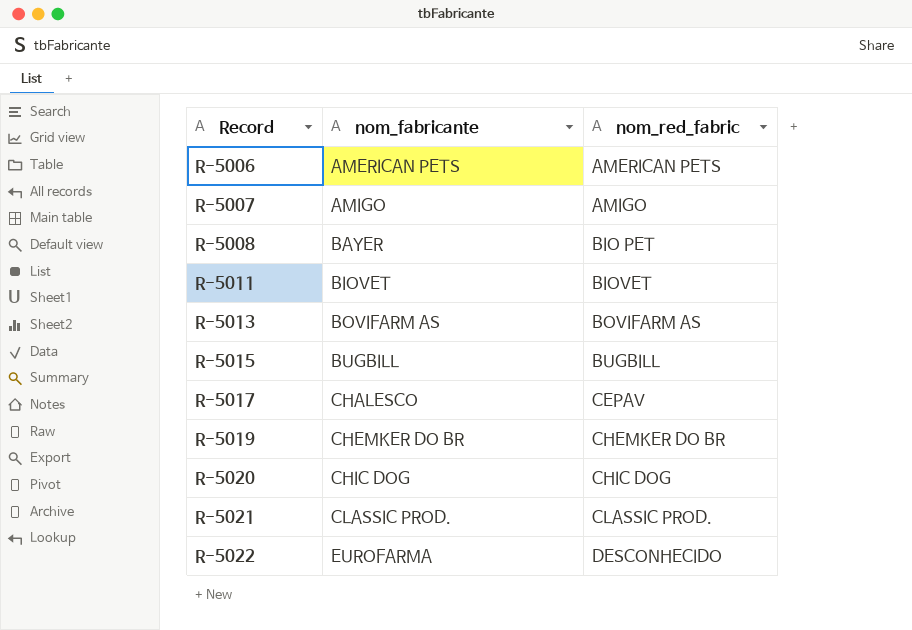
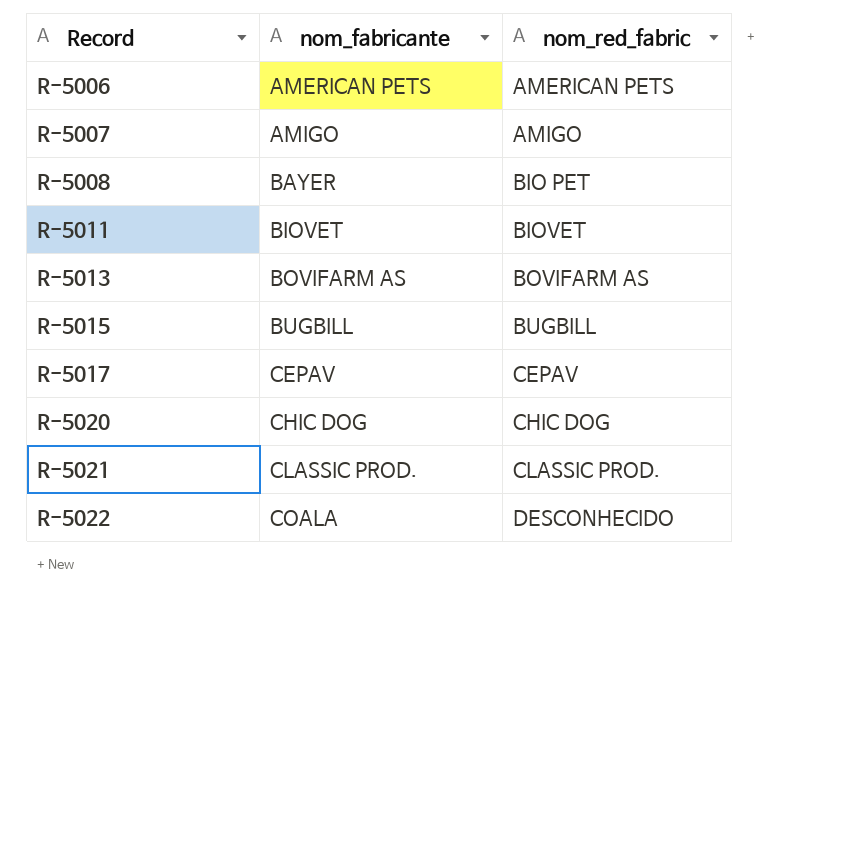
row R-5019: CHEMKER DO BR | CHEMKER DO BR -> none
R-5017 | nom_fabricante: CHALESCO -> CEPAV
R-5022 | nom_fabricante: EUROFARMA -> COALA

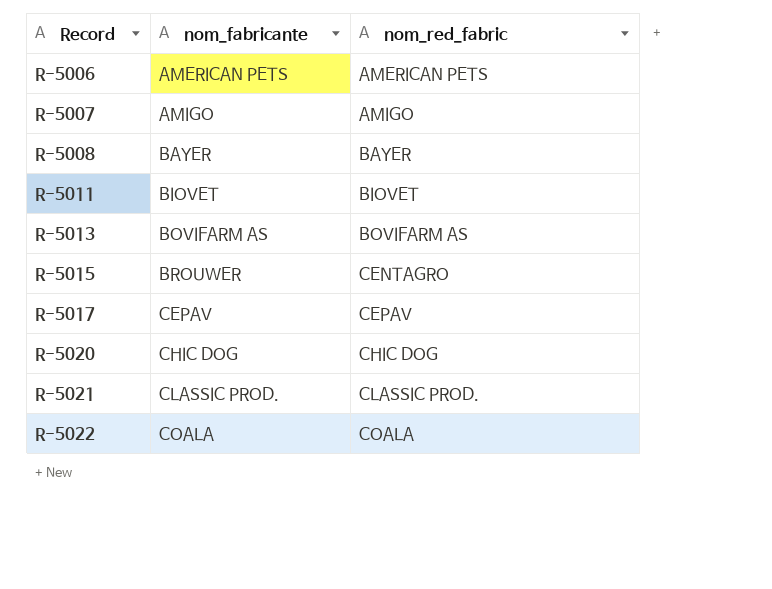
R-5008 | nom_red_fabric: BIO PET -> BAYER
R-5015 | nom_fabricante: BUGBILL -> BROUWER
R-5015 | nom_red_fabric: BUGBILL -> CENTAGRO
R-5022 | nom_red_fabric: DESCONHECIDO -> COALA

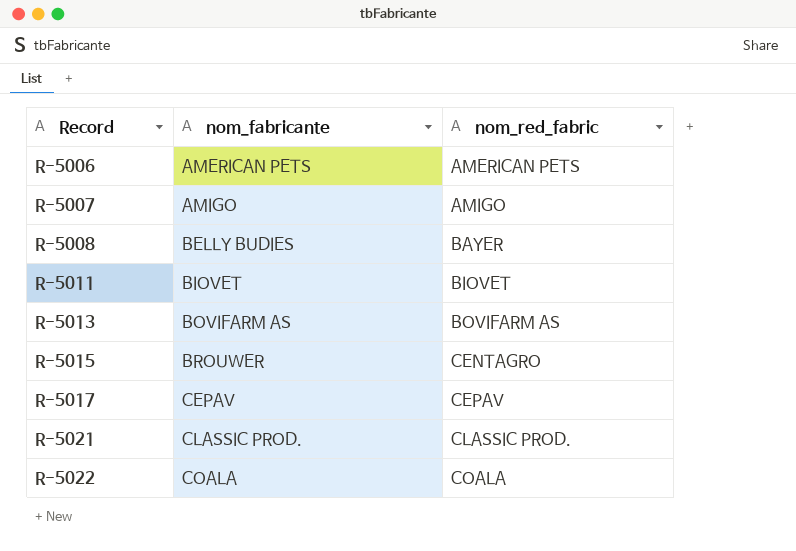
row R-5020: CHIC DOG | CHIC DOG -> none
R-5008 | nom_fabricante: BAYER -> BELLY BUDIES

